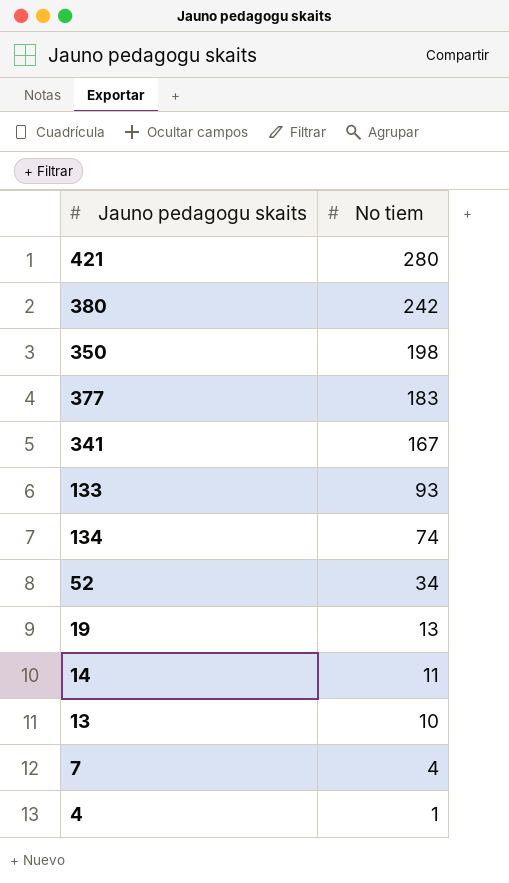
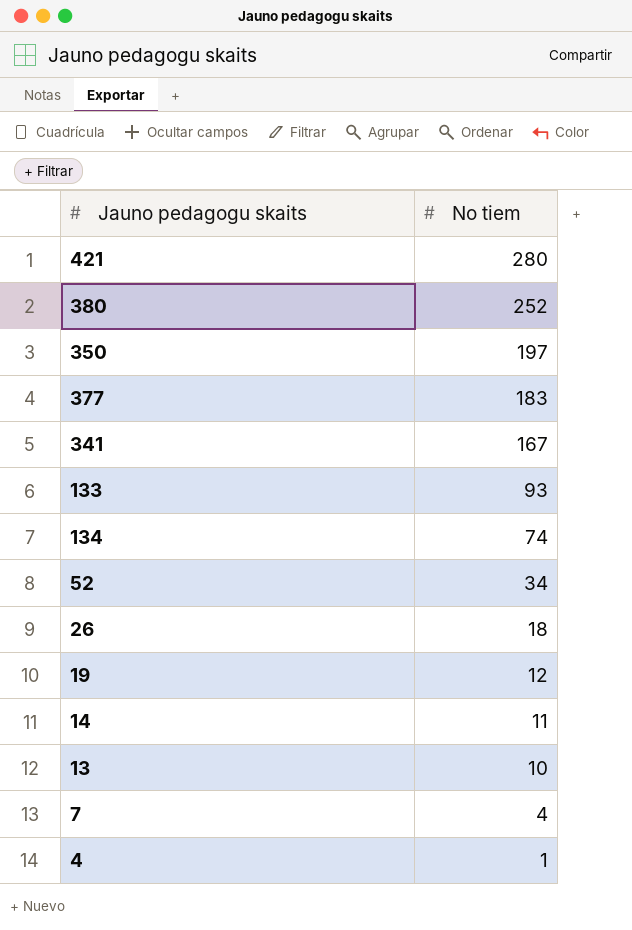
380 | No tiem: 242 -> 252
350 | No tiem: 198 -> 197
row 26: none -> 18
19 | No tiem: 13 -> 12

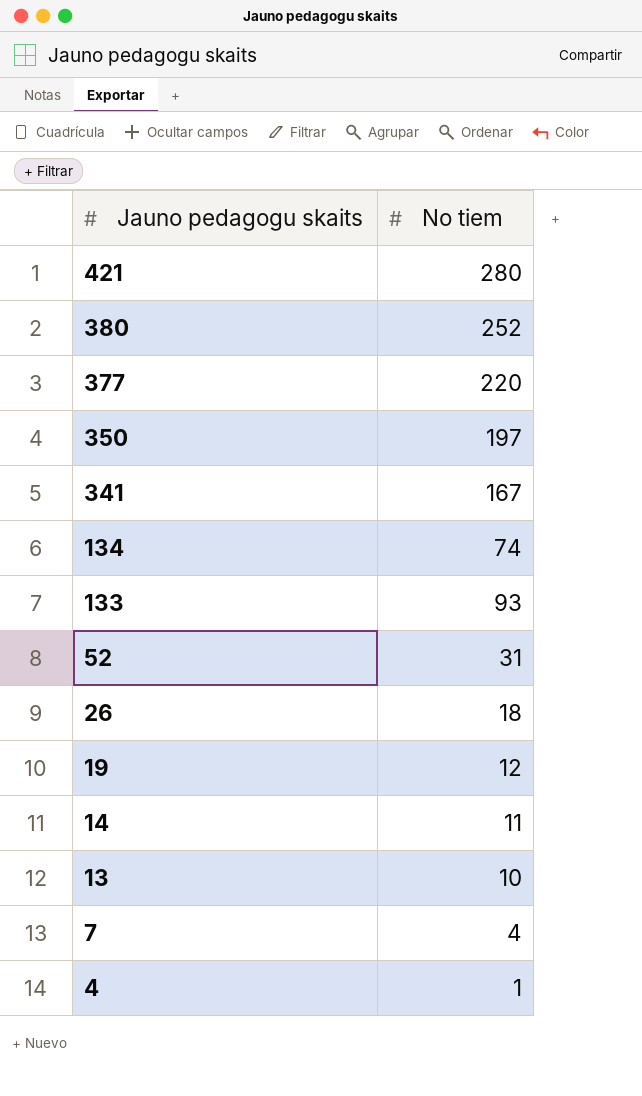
row order: No tiem descending -> Jauno pedagogu skaits descending
377 | No tiem: 183 -> 220
52 | No tiem: 34 -> 31

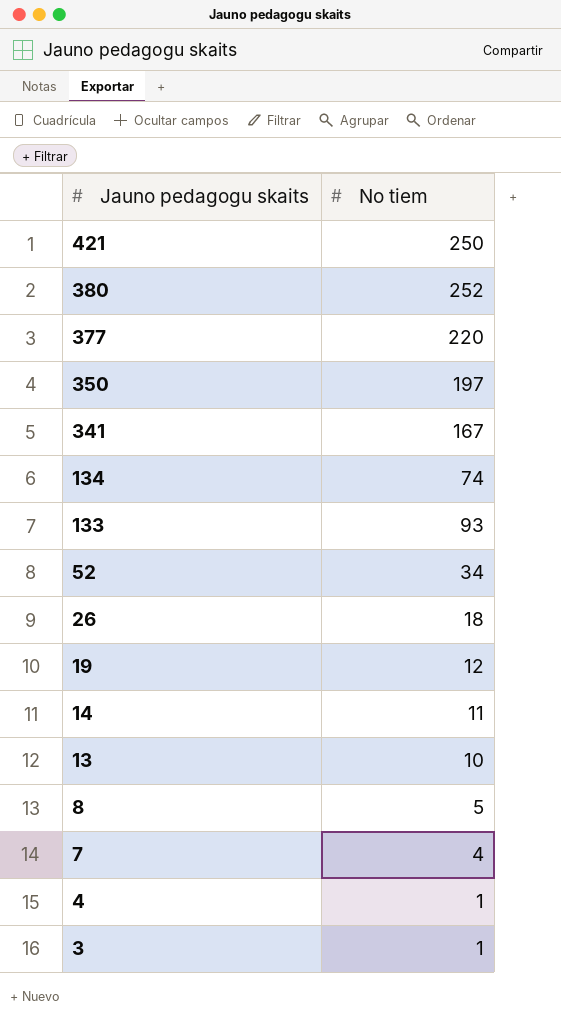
421 | No tiem: 280 -> 250
52 | No tiem: 31 -> 34
row 8: none -> 5
row 3: none -> 1

